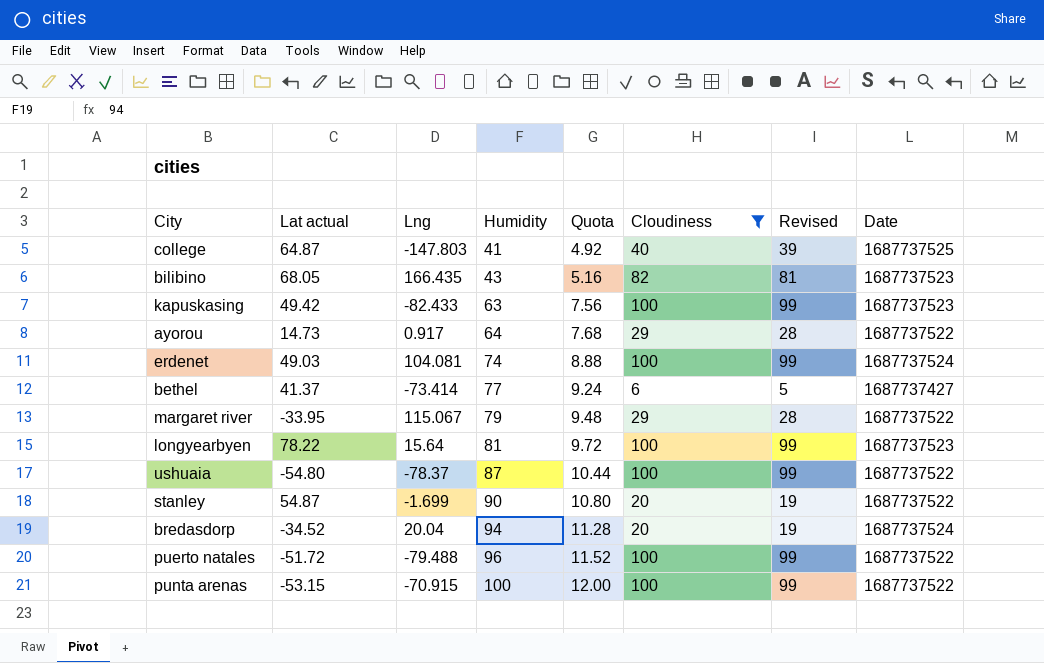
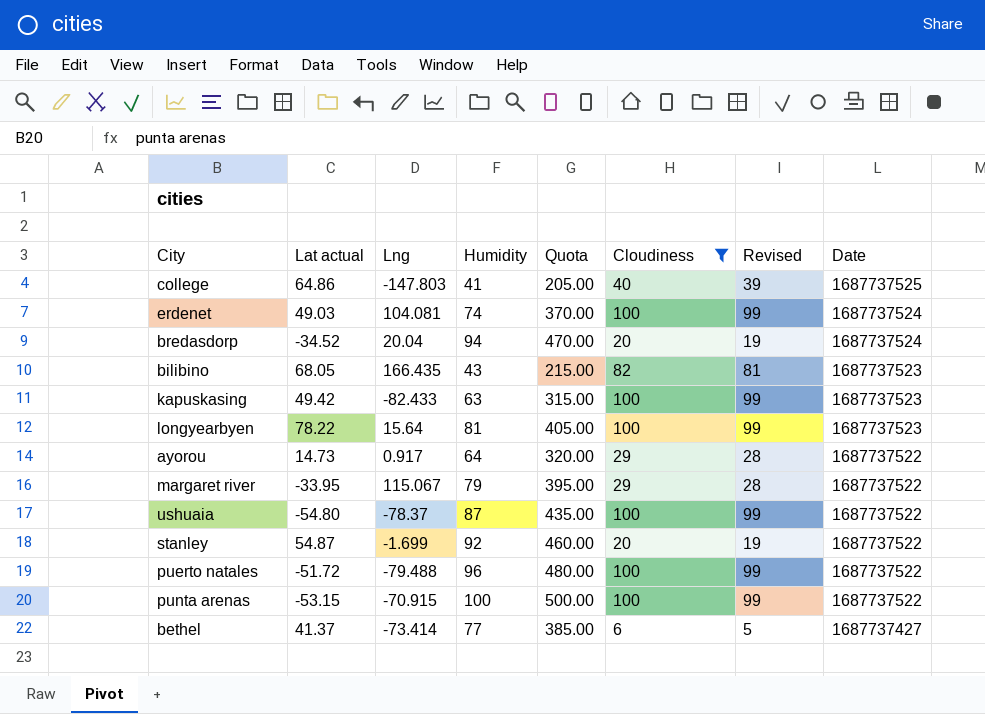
row order: Humidity ascending -> Date descending
column Quota | formula: [Humidity] * 0.12 -> [Humidity] * 5
college | Lat actual: 64.87 -> 64.86
stanley | Humidity: 90 -> 92

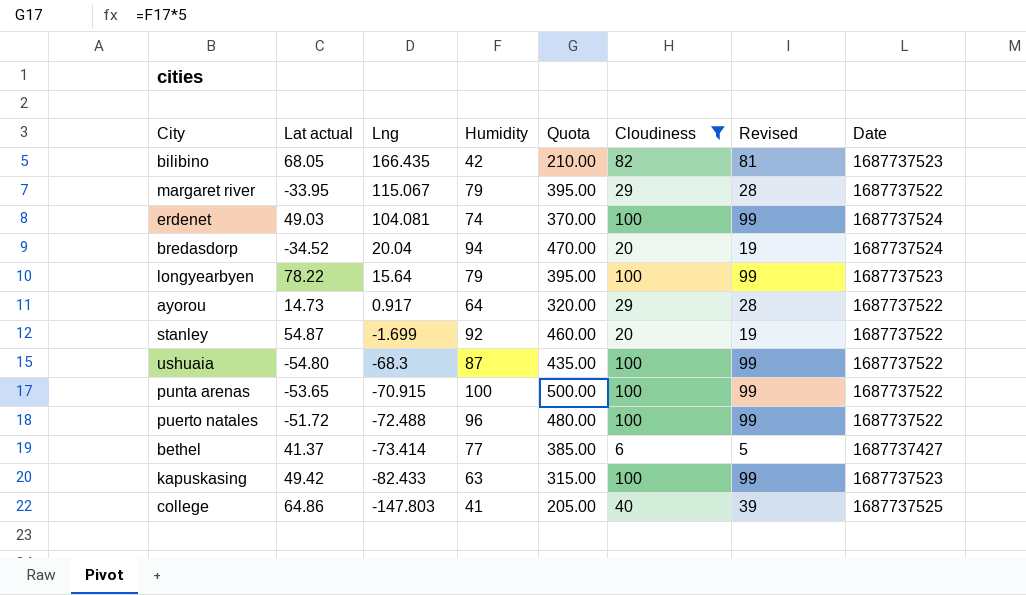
row order: Date descending -> Lng descending
bilibino | Humidity: 43 -> 42
bilibino | Quota: 215.00 -> 210.00
longyearbyen | Humidity: 81 -> 79
longyearbyen | Quota: 405.00 -> 395.00
ushuaia | Lng: -78.37 -> -68.3
punta arenas | Lat actual: -53.15 -> -53.65
puerto natales | Lng: -79.488 -> -72.488

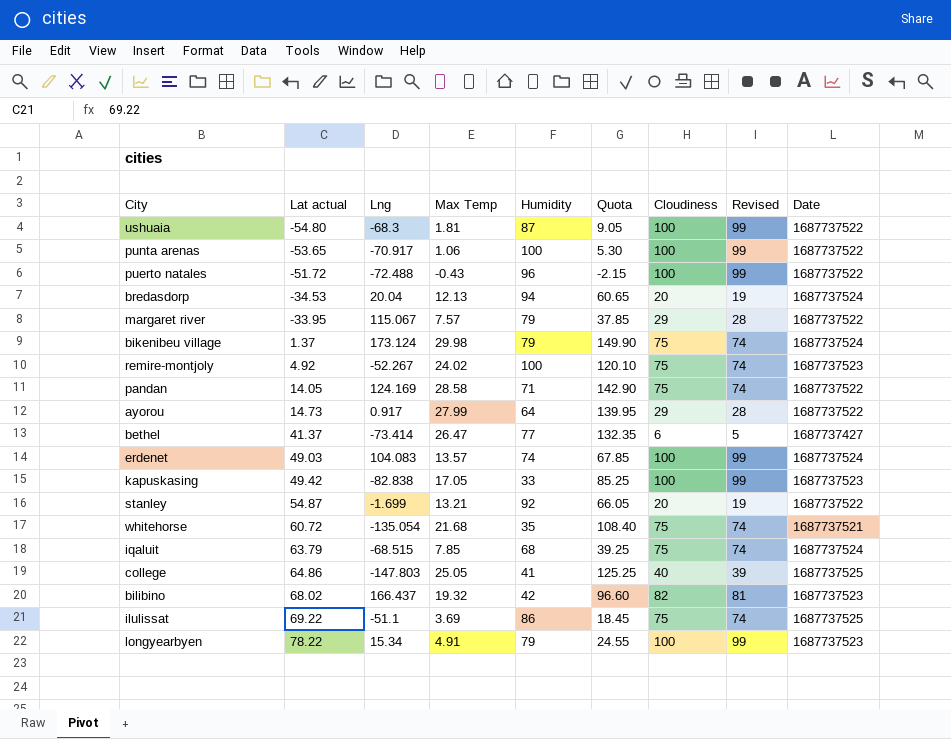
filter: Cloudiness != 75 -> none
row order: Lng descending -> Lat actual ascending
column Max Temp | position: none -> 4
column Quota | formula: [Humidity] * 5 -> [Max Temp] * 5
punta arenas | Lng: -70.915 -> -70.917
bredasdorp | Lat actual: -34.52 -> -34.53
erdenet | Lng: 104.081 -> 104.083
kapuskasing | Lng: -82.433 -> -82.838
kapuskasing | Humidity: 63 -> 33
bilibino | Lat actual: 68.05 -> 68.02
bilibino | Lng: 166.435 -> 166.437
longyearbyen | Lng: 15.64 -> 15.34

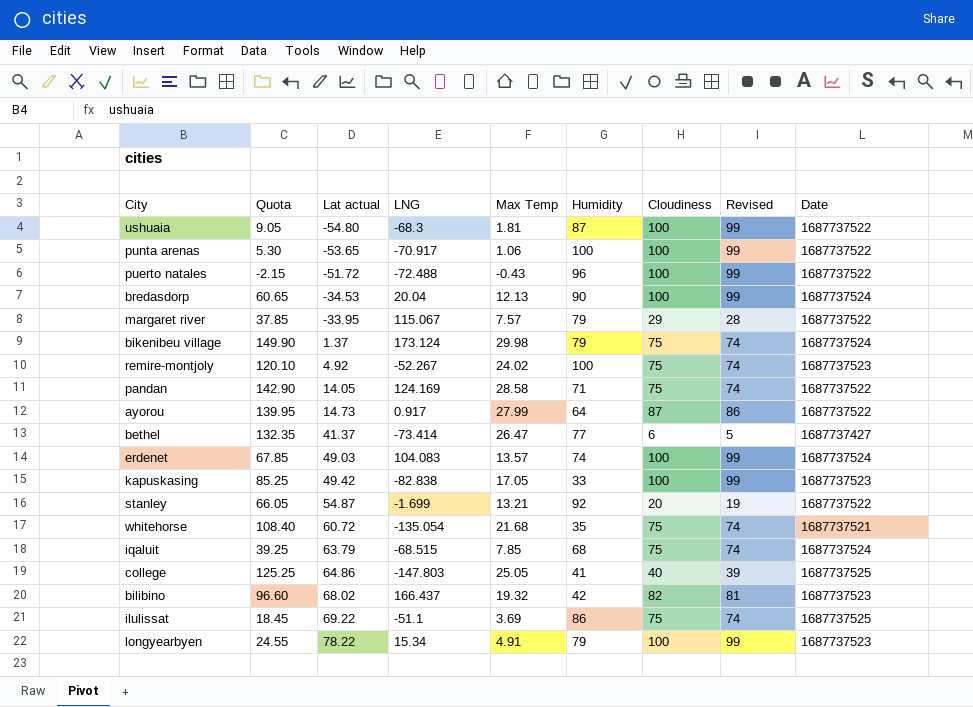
column Quota | position: 6 -> 2
column name: Lng -> LNG
bredasdorp | Humidity: 94 -> 90
bredasdorp | Cloudiness: 20 -> 100
bredasdorp | Revised: 19 -> 99
ayorou | Cloudiness: 29 -> 87
ayorou | Revised: 28 -> 86

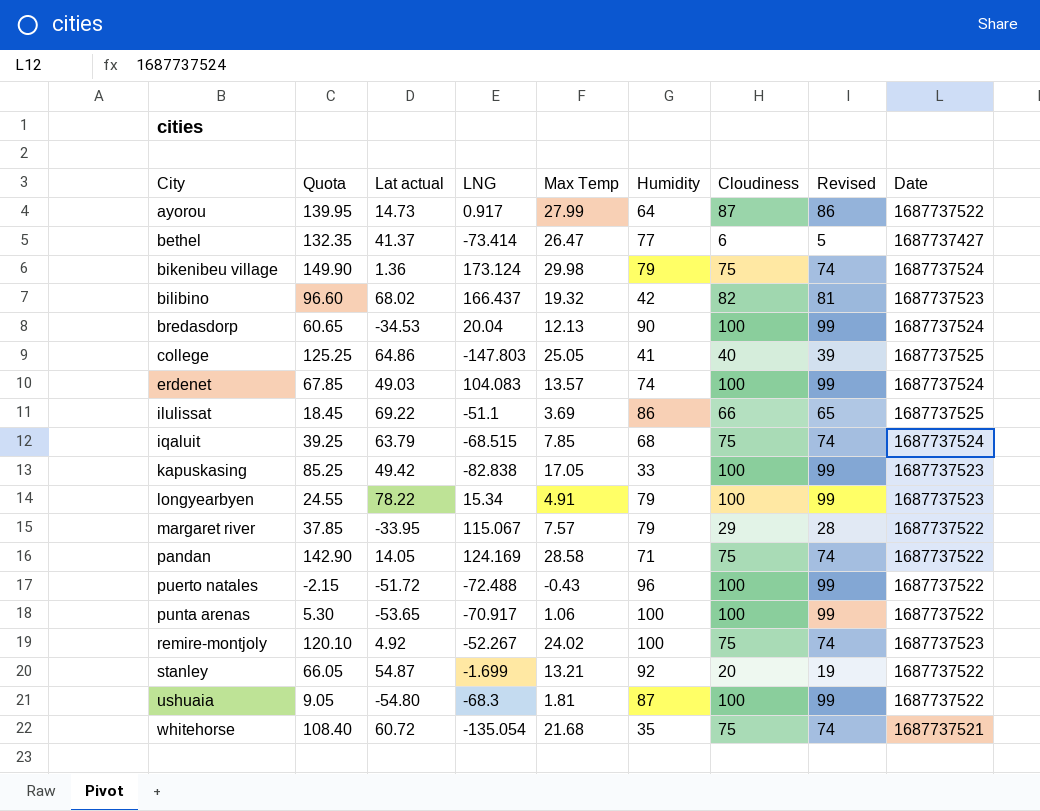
row order: Lat actual ascending -> City ascending
bikenibeu village | Lat actual: 1.37 -> 1.36
ilulissat | Cloudiness: 75 -> 66
ilulissat | Revised: 74 -> 65

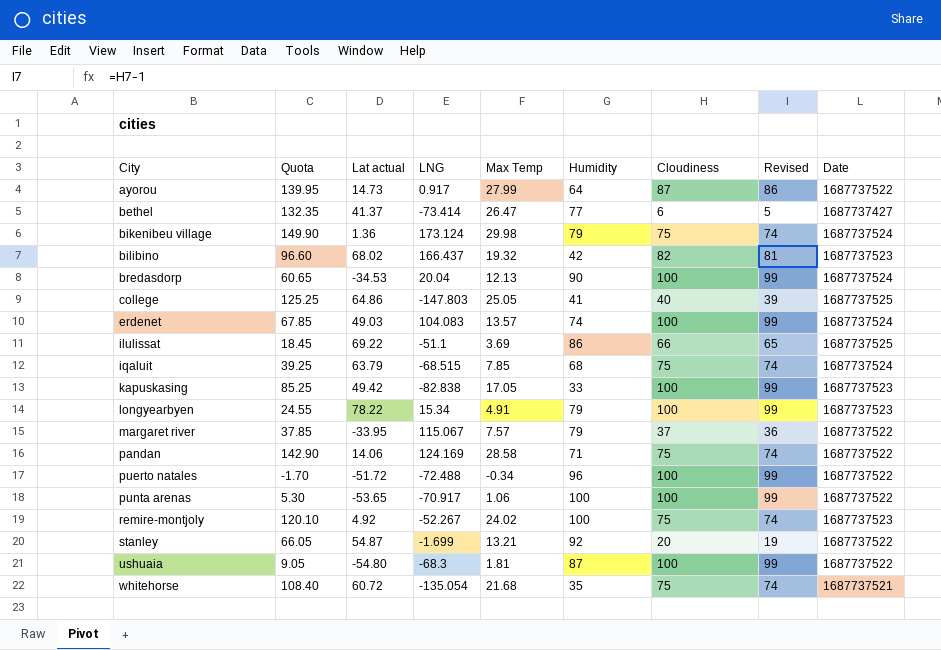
margaret river | Cloudiness: 29 -> 37
margaret river | Revised: 28 -> 36
pandan | Lat actual: 14.05 -> 14.06
puerto natales | Quota: -2.15 -> -1.70
puerto natales | Max Temp: -0.43 -> -0.34

